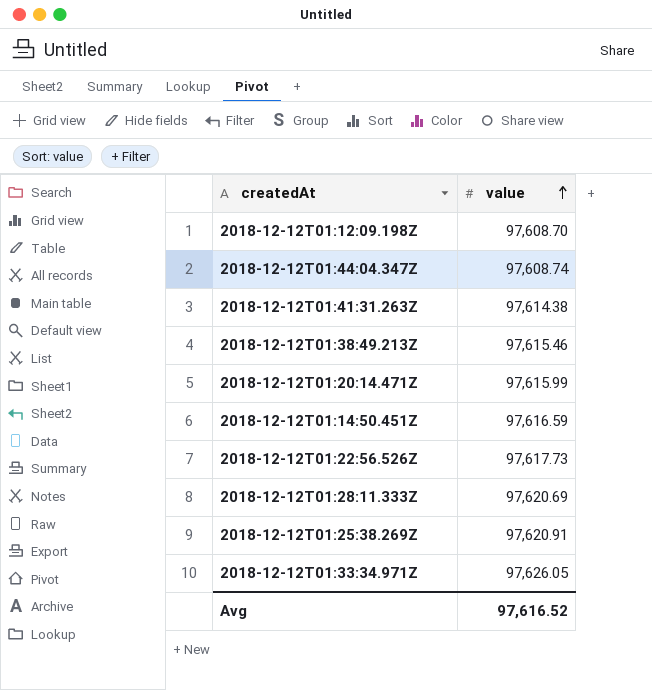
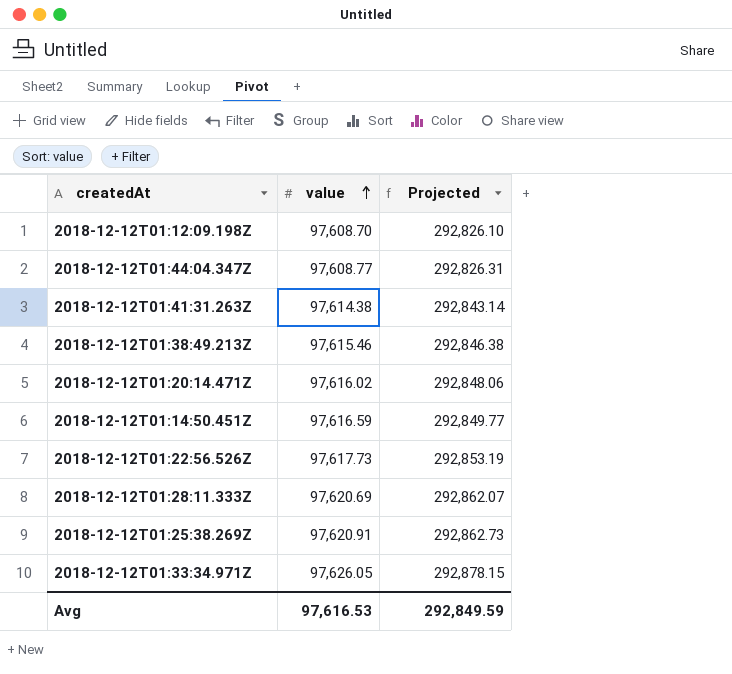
column Projected | formula: none -> [value] * 3
2018-12-12T01:44:04.347Z | value: 97,608.74 -> 97,608.77
2018-12-12T01:20:14.471Z | value: 97,615.99 -> 97,616.02
Avg | value: 97,616.52 -> 97,616.53

